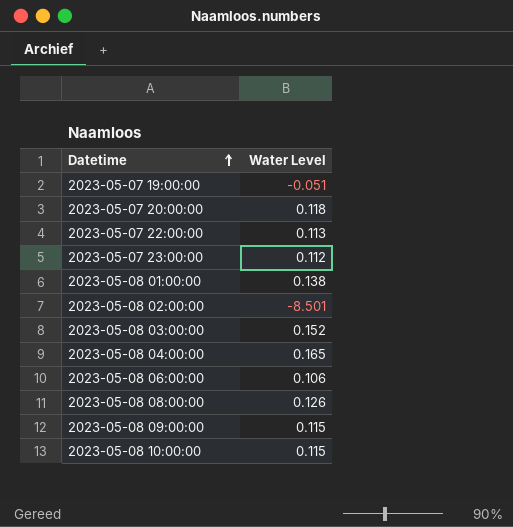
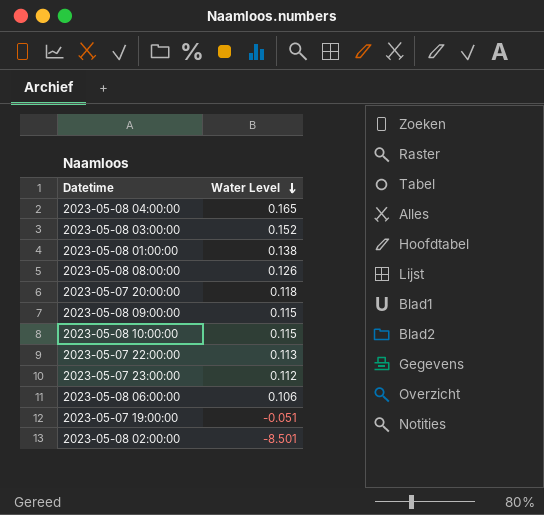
row order: Datetime ascending -> Water Level descending

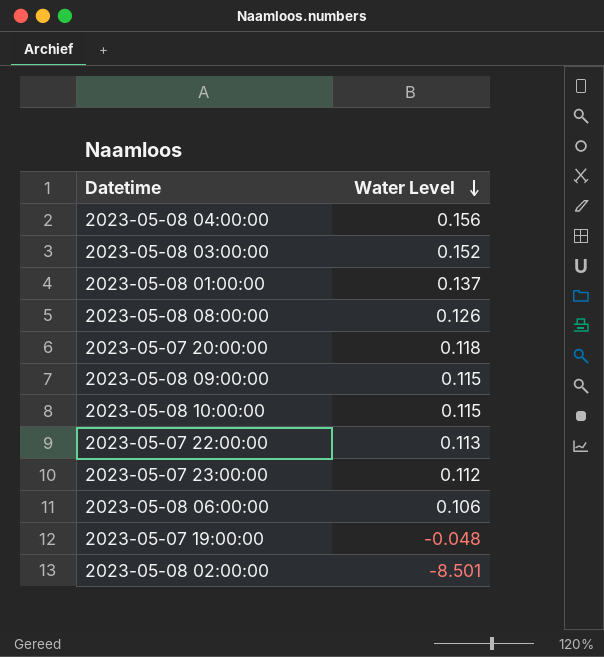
2023-05-08 04:00:00 | Water Level: 0.165 -> 0.156
2023-05-08 01:00:00 | Water Level: 0.138 -> 0.137
2023-05-07 19:00:00 | Water Level: -0.051 -> -0.048

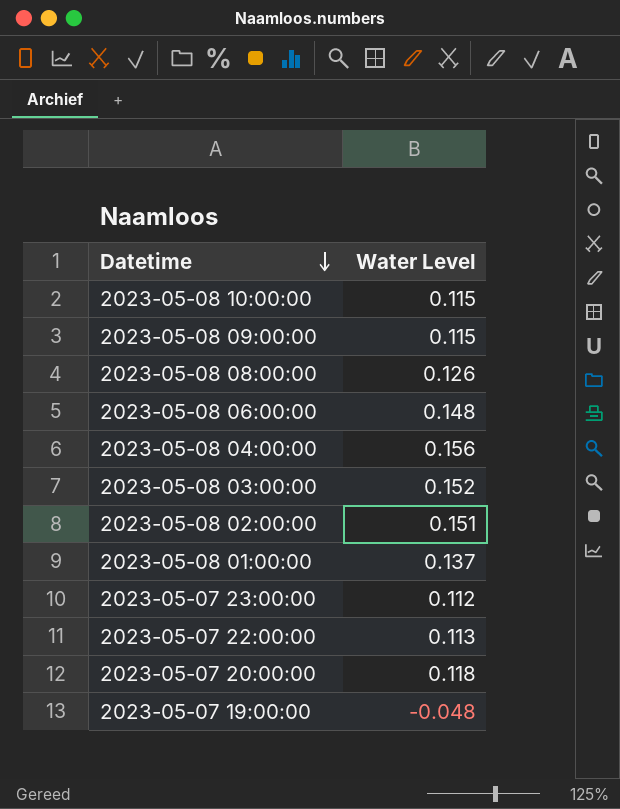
row order: Water Level descending -> Datetime descending
2023-05-08 06:00:00 | Water Level: 0.106 -> 0.148
2023-05-08 02:00:00 | Water Level: -8.501 -> 0.151

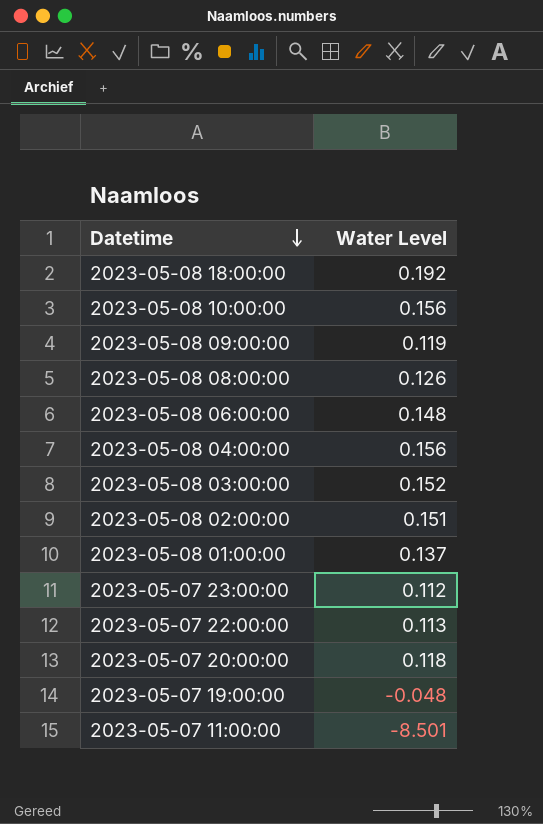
row 2023-05-08 18:00:00: none -> 0.192
2023-05-08 10:00:00 | Water Level: 0.115 -> 0.156
2023-05-08 09:00:00 | Water Level: 0.115 -> 0.119
row 2023-05-07 11:00:00: none -> -8.501

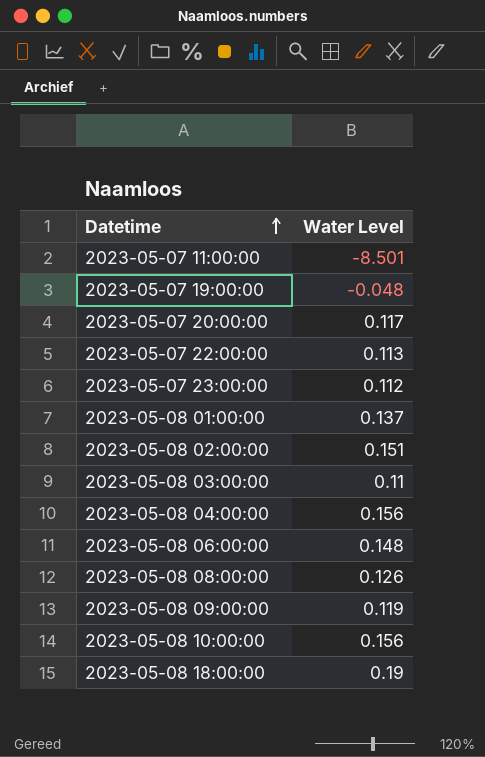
row order: Datetime descending -> Datetime ascending
2023-05-07 20:00:00 | Water Level: 0.118 -> 0.117
2023-05-08 03:00:00 | Water Level: 0.152 -> 0.11
2023-05-08 18:00:00 | Water Level: 0.192 -> 0.19

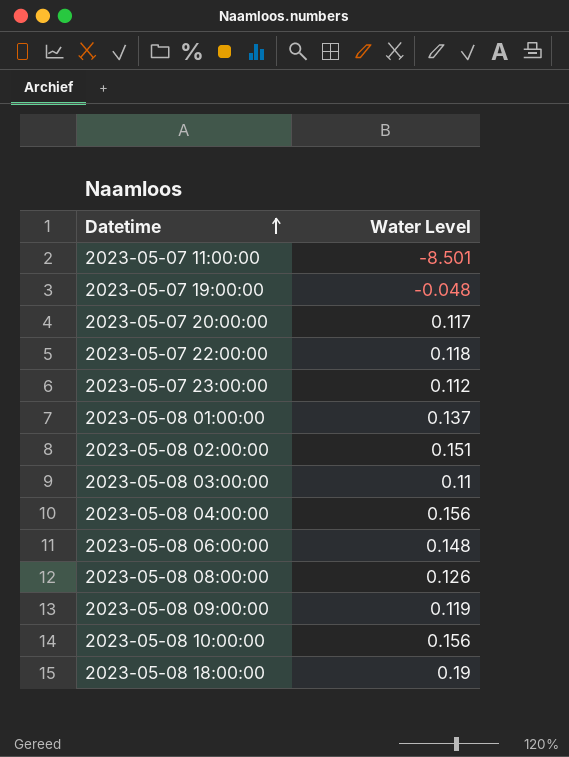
2023-05-07 22:00:00 | Water Level: 0.113 -> 0.118

